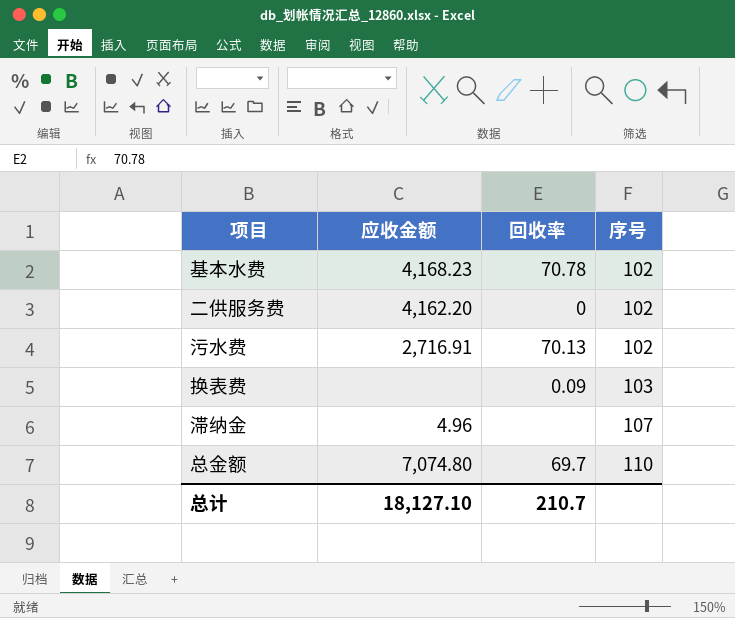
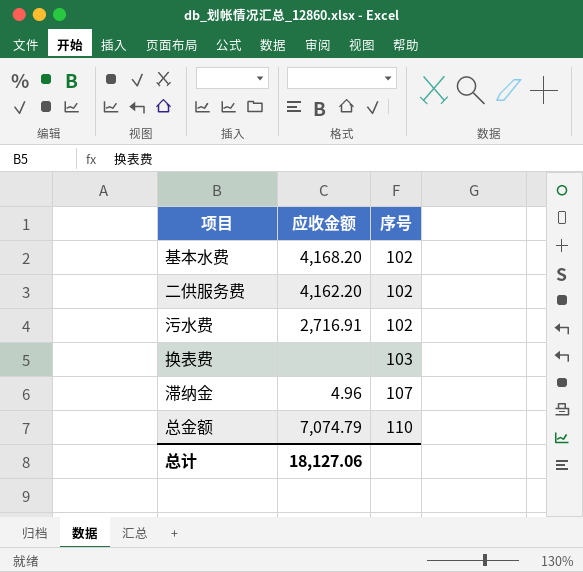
column 回收率 | position: 3 -> none
基本水费 | 应收金额: 4,168.23 -> 4,168.20
总金额 | 应收金额: 7,074.80 -> 7,074.79
总计 | 应收金额: 18,127.10 -> 18,127.06

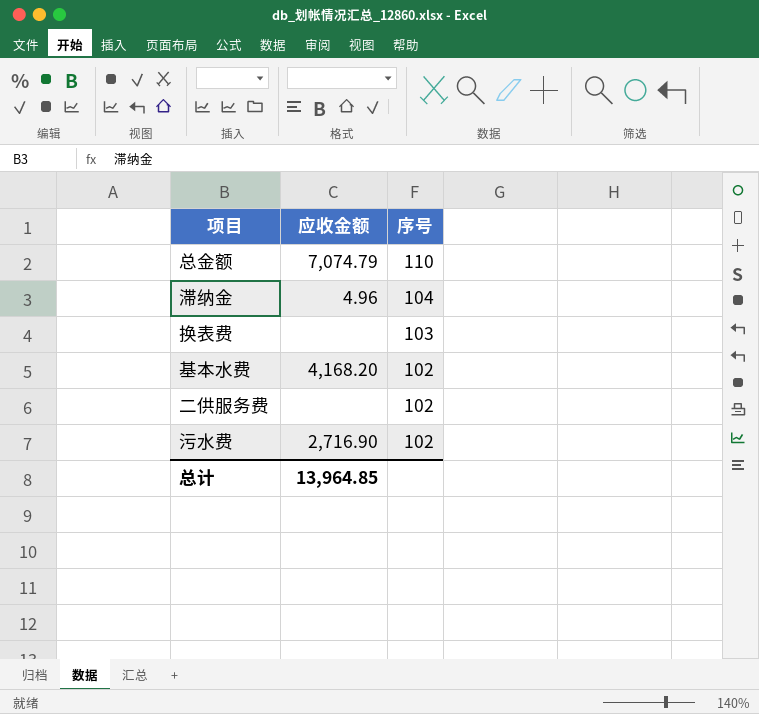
row order: 序号 ascending -> 序号 descending
滞纳金 | 序号: 107 -> 104
二供服务费 | 应收金额: 4,162.20 -> none
污水费 | 应收金额: 2,716.91 -> 2,716.90
总计 | 应收金额: 18,127.06 -> 13,964.85

